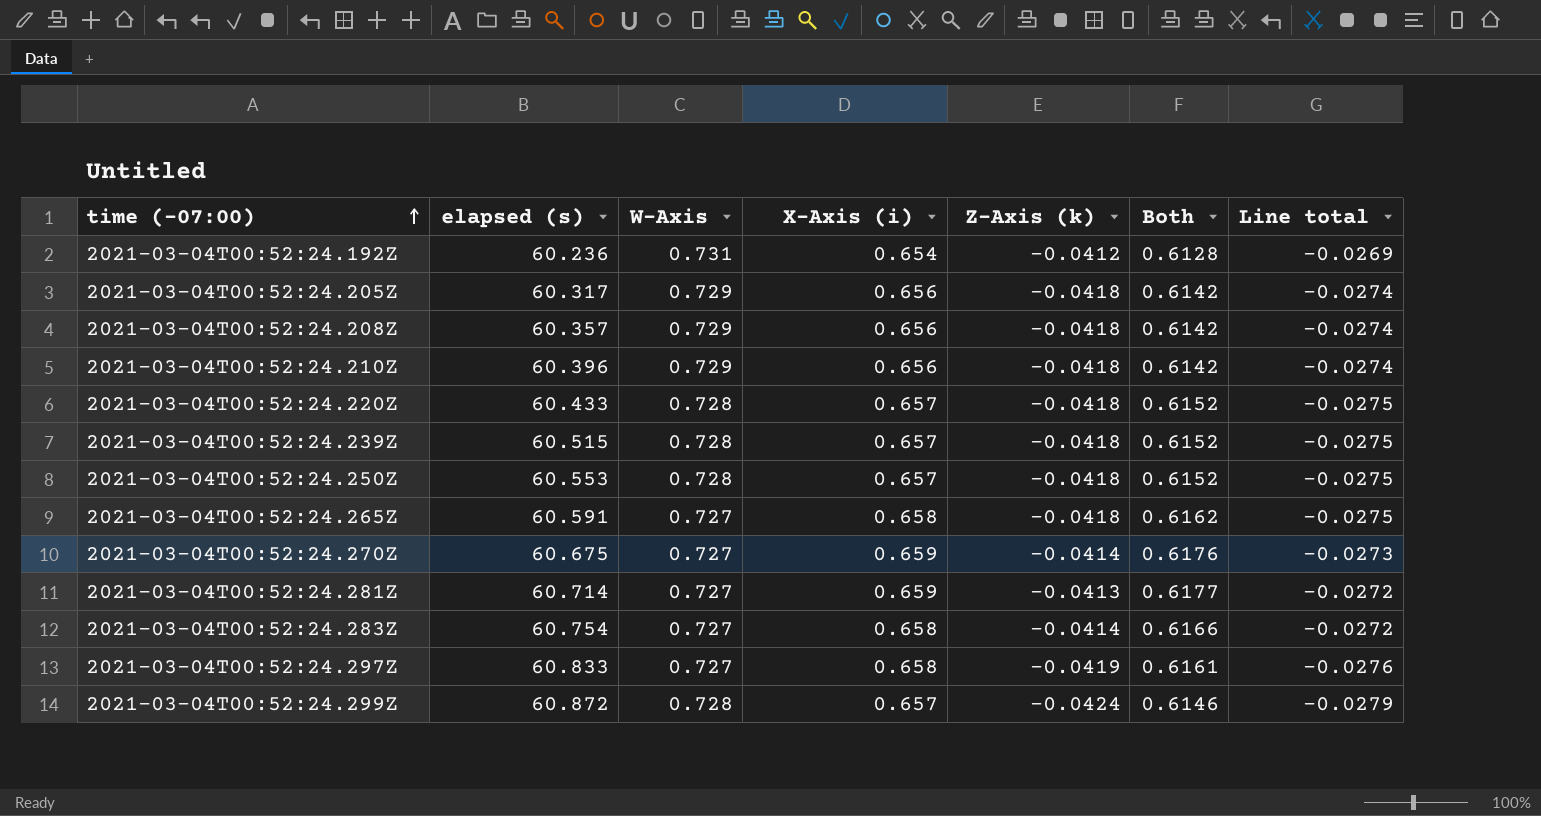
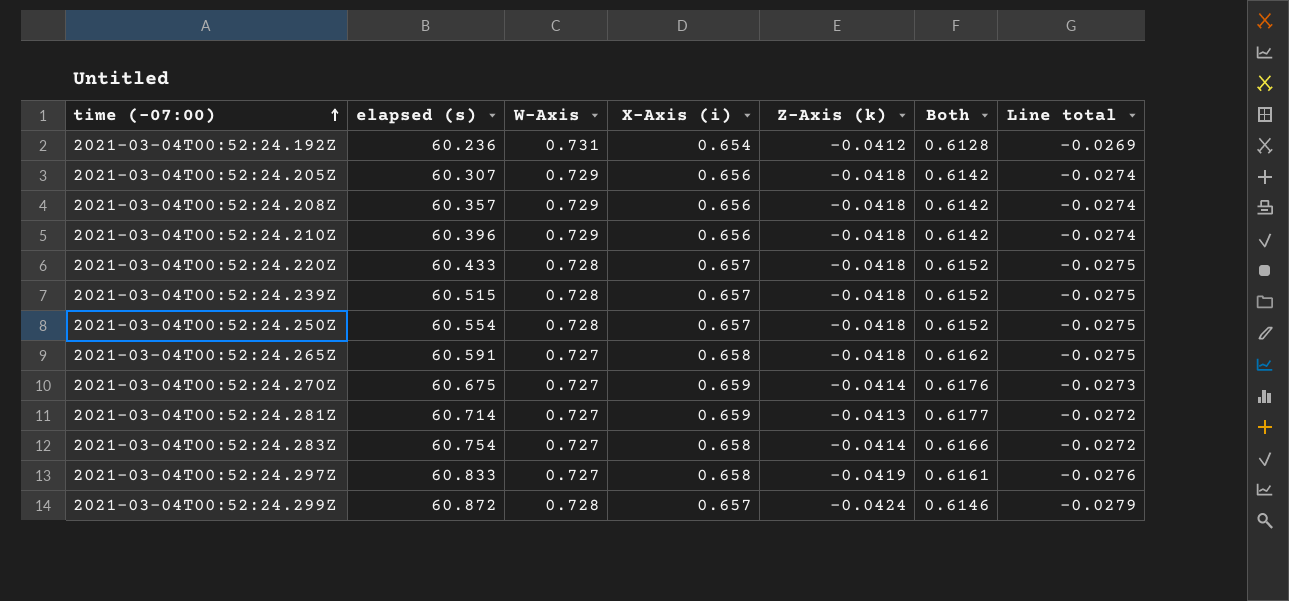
2021-03-04T00:52:24.205Z | elapsed (s): 60.317 -> 60.307
2021-03-04T00:52:24.250Z | elapsed (s): 60.553 -> 60.554

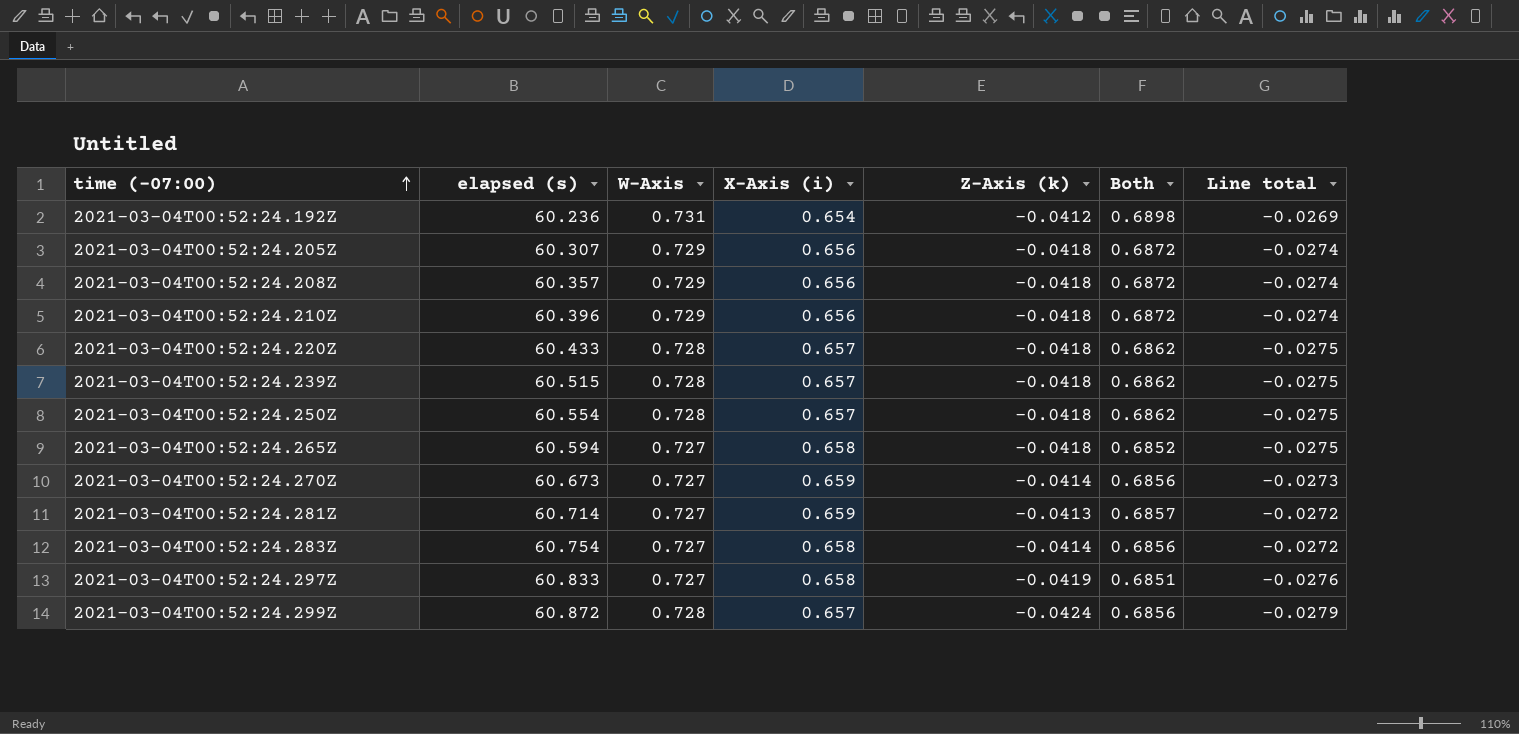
column Both | formula: [X-Axis (i)] + [Z-Axis (k)] -> [W-Axis] + [Z-Axis (k)]
2021-03-04T00:52:24.265Z | elapsed (s): 60.591 -> 60.594
2021-03-04T00:52:24.270Z | elapsed (s): 60.675 -> 60.673

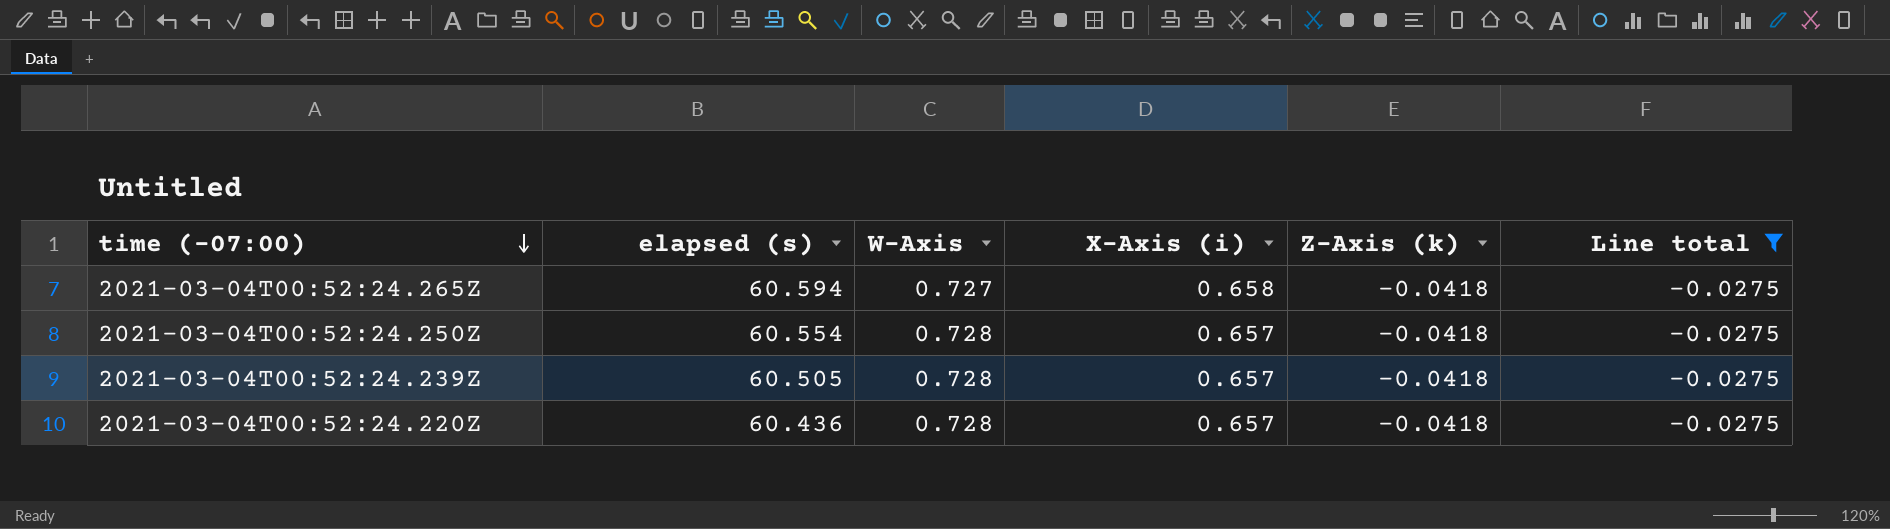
filter: none -> Line total = -0.0275
row order: time (-07:00) ascending -> time (-07:00) descending
column Both | formula: [W-Axis] + [Z-Axis (k)] -> none
2021-03-04T00:52:24.239Z | elapsed (s): 60.515 -> 60.505
2021-03-04T00:52:24.220Z | elapsed (s): 60.433 -> 60.436

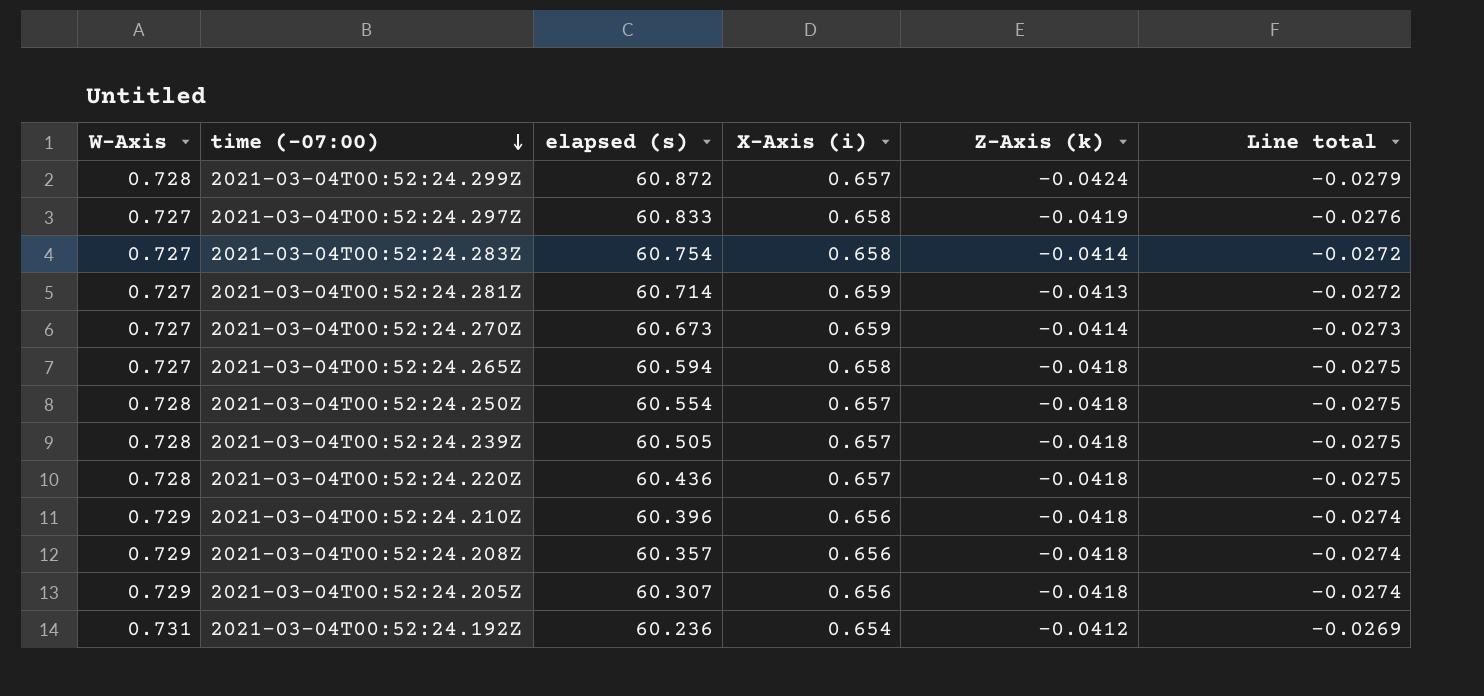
filter: Line total = -0.0275 -> none
column W-Axis | position: 3 -> 1

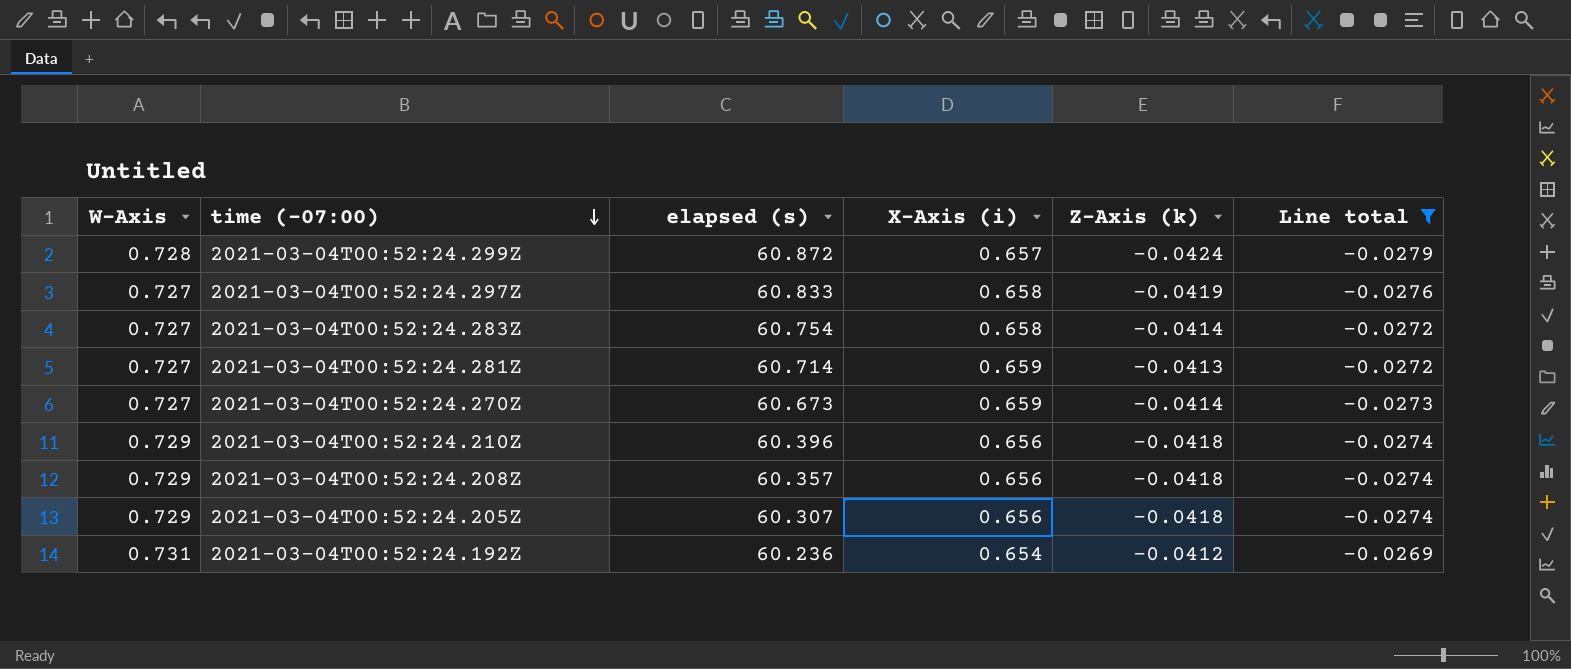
filter: none -> Line total != -0.0275

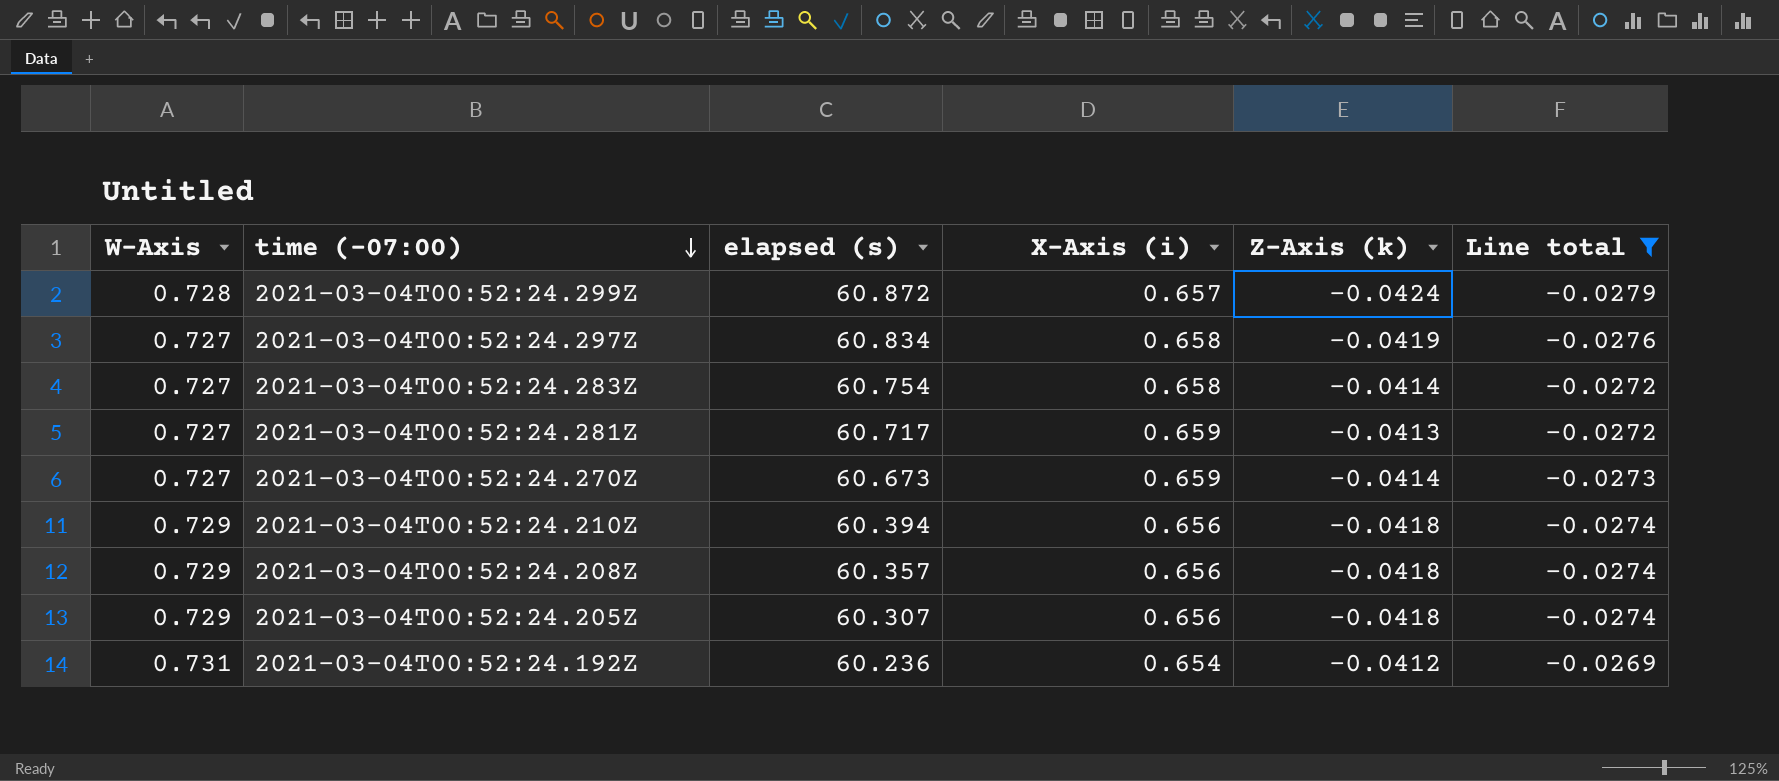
2021-03-04T00:52:24.297Z | elapsed (s): 60.833 -> 60.834
2021-03-04T00:52:24.281Z | elapsed (s): 60.714 -> 60.717
2021-03-04T00:52:24.210Z | elapsed (s): 60.396 -> 60.394

